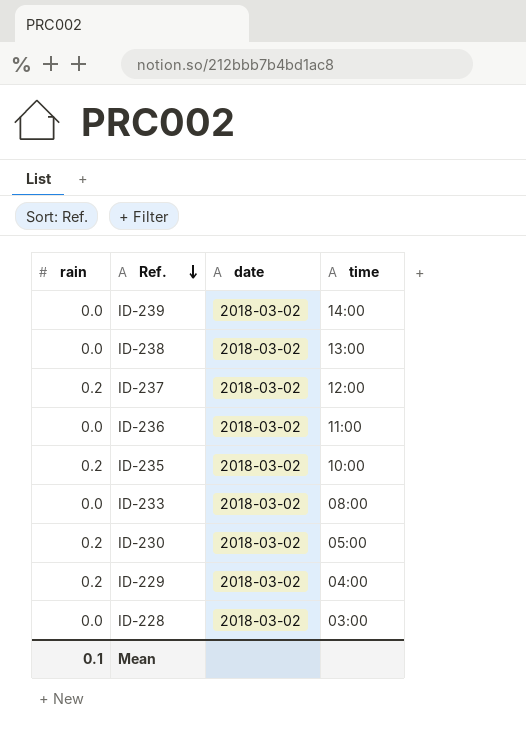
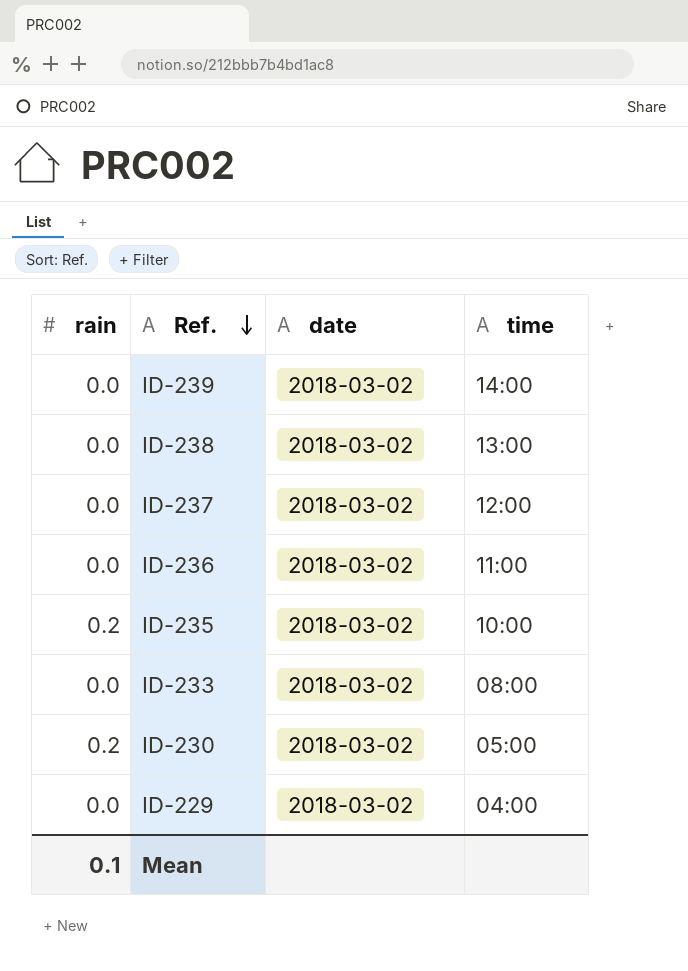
row ID-228: 0.0 | 2018-03-02 | 03:00 -> none
ID-237 | rain: 0.2 -> 0.0
ID-229 | rain: 0.2 -> 0.0

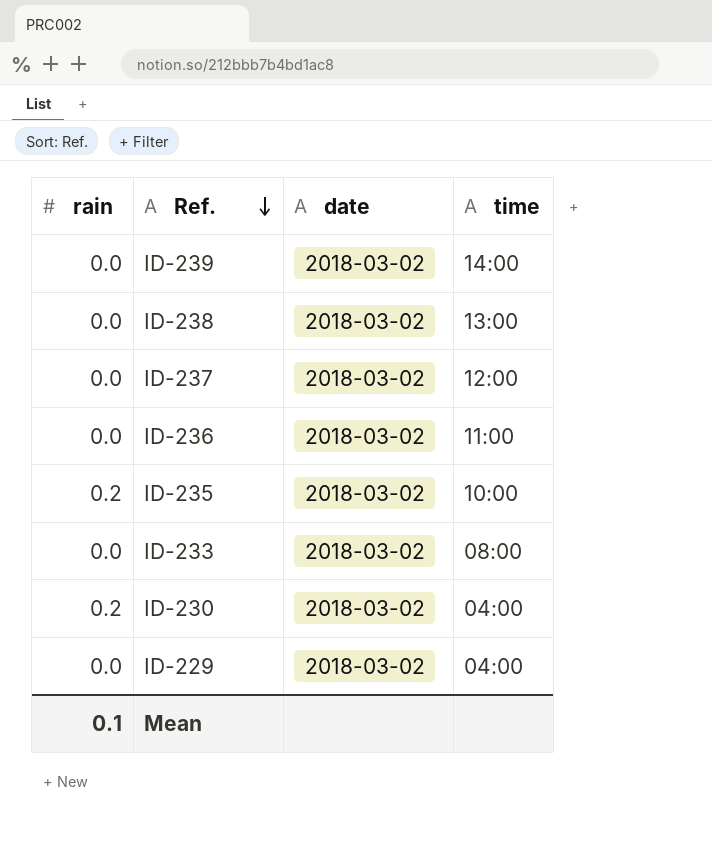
ID-230 | time: 05:00 -> 04:00

